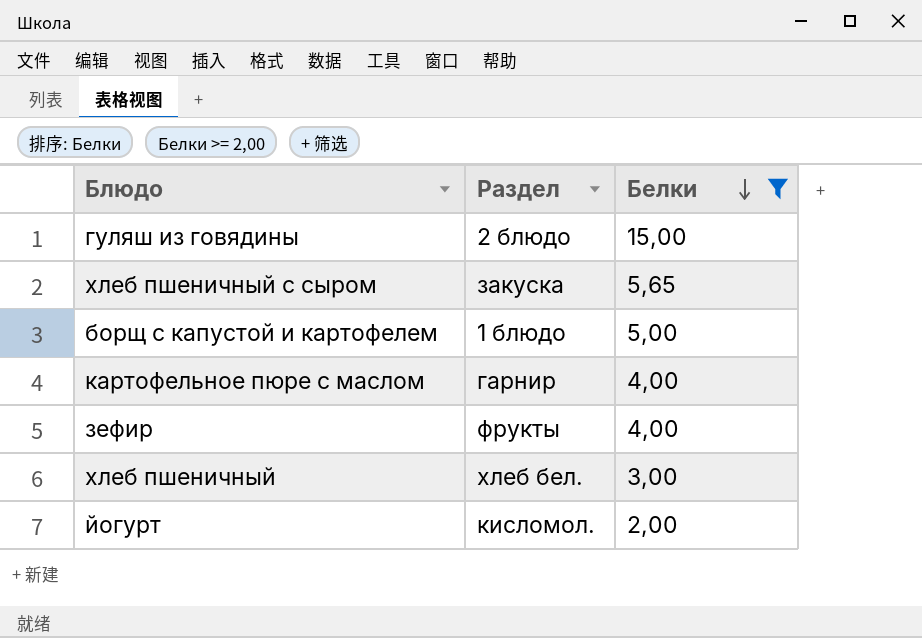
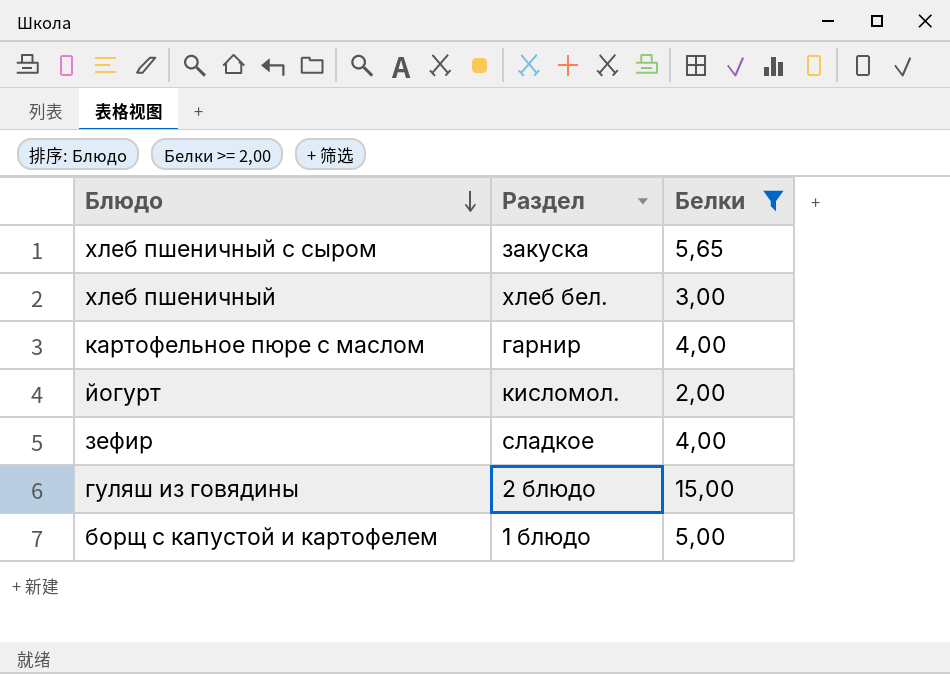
row order: Белки descending -> Блюдо descending
зефир | Раздел: фрукты -> сладкое

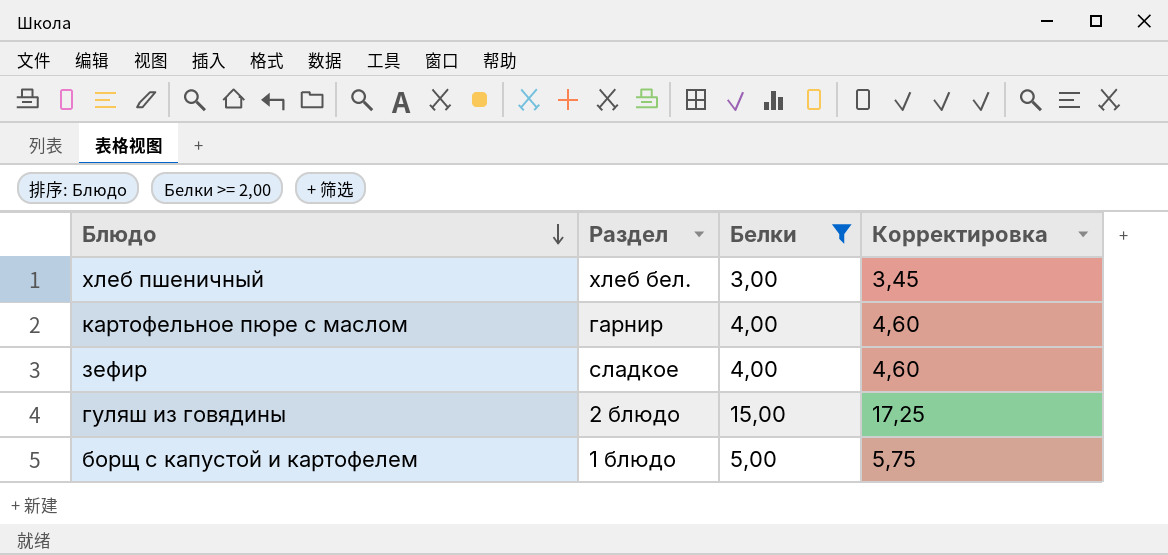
column Корректировка | formula: none -> [Белки] * 1,15
row хлеб пшеничный с сыром: закуска | 5,65 -> none
row йогурт: кисломол. | 2,00 -> none

